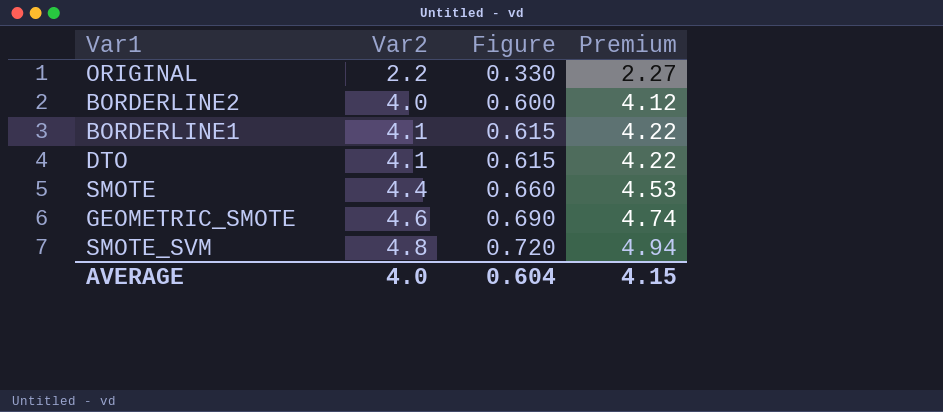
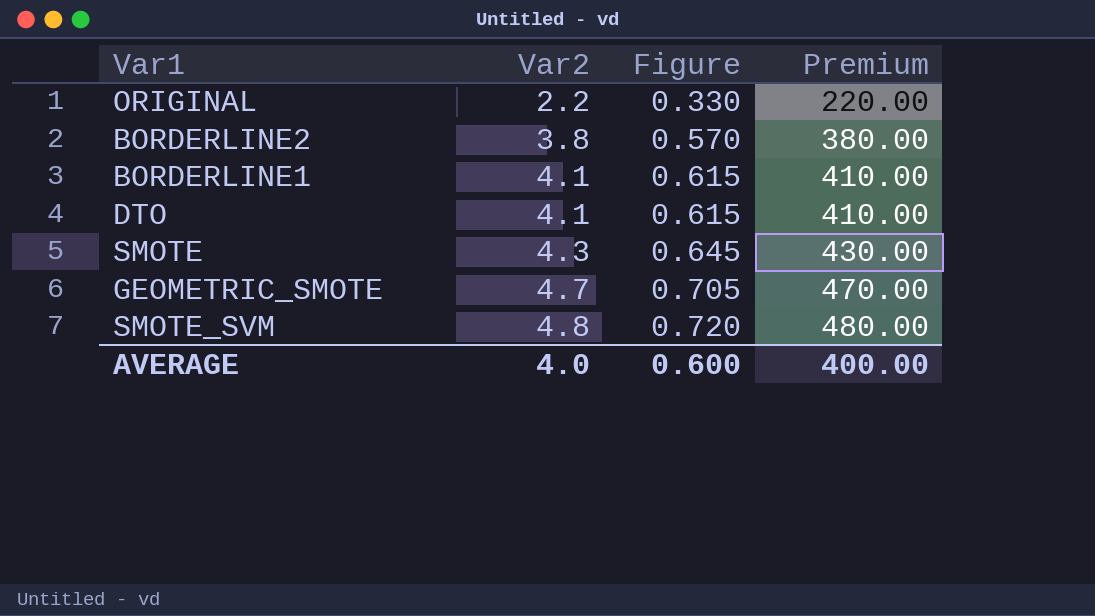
column Premium | formula: [Var2] * 1.03 -> [Var2] * 100
BORDERLINE2 | Var2: 4.0 -> 3.8
BORDERLINE2 | Figure: 0.600 -> 0.570
SMOTE | Var2: 4.4 -> 4.3
SMOTE | Figure: 0.660 -> 0.645
GEOMETRIC_SMOTE | Var2: 4.6 -> 4.7
GEOMETRIC_SMOTE | Figure: 0.690 -> 0.705
AVERAGE | Figure: 0.604 -> 0.600
AVERAGE | Premium: 4.15 -> 400.00

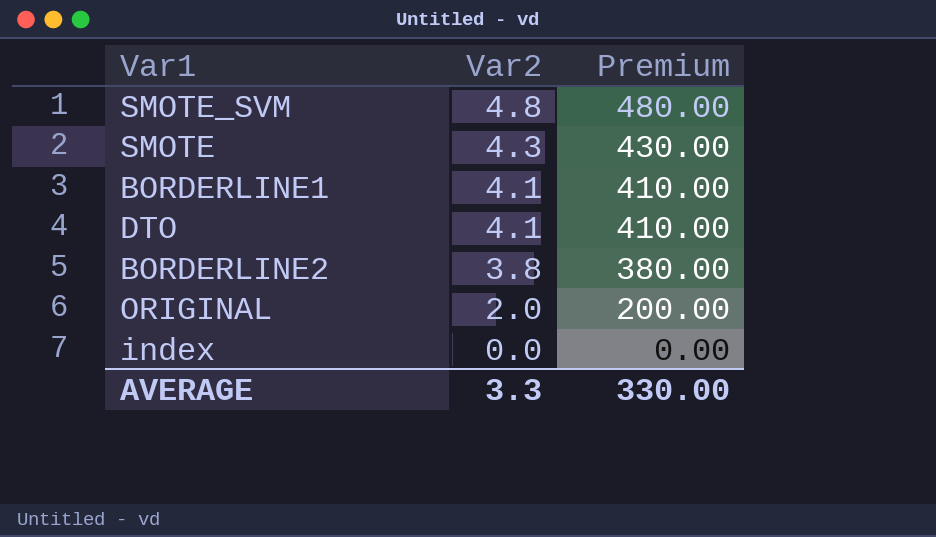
row order: Var2 ascending -> Var2 descending
column Figure | formula: [Var2] * 0.15 -> none
row GEOMETRIC_SMOTE: 4.7 | 0.705 | 470.00 -> none
ORIGINAL | Var2: 2.2 -> 2.0
ORIGINAL | Premium: 220.00 -> 200.00
row index: none -> 0.0 | 0.00
AVERAGE | Var2: 4.0 -> 3.3
AVERAGE | Premium: 400.00 -> 330.00

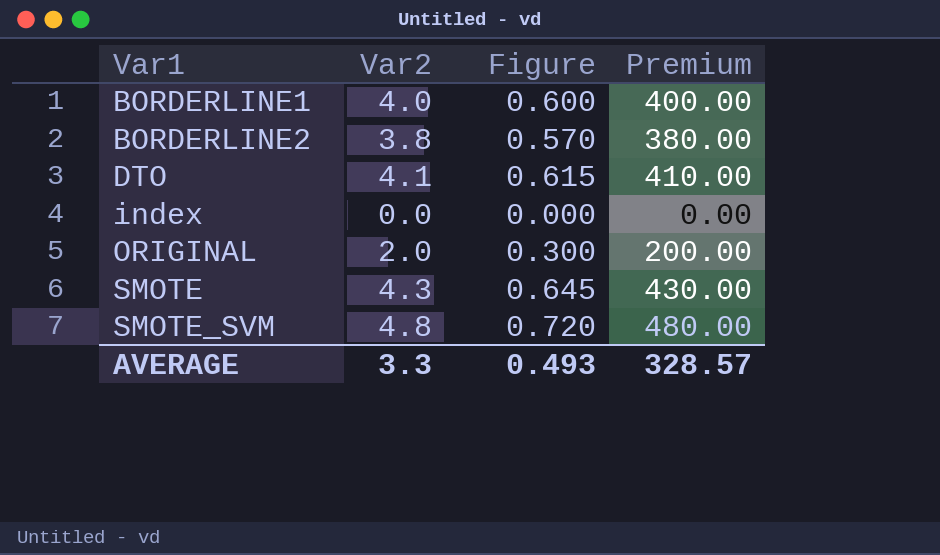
row order: Var2 descending -> Var1 ascending
column Figure | formula: none -> [Var2] * 0.15
BORDERLINE1 | Var2: 4.1 -> 4.0
BORDERLINE1 | Premium: 410.00 -> 400.00
AVERAGE | Premium: 330.00 -> 328.57

